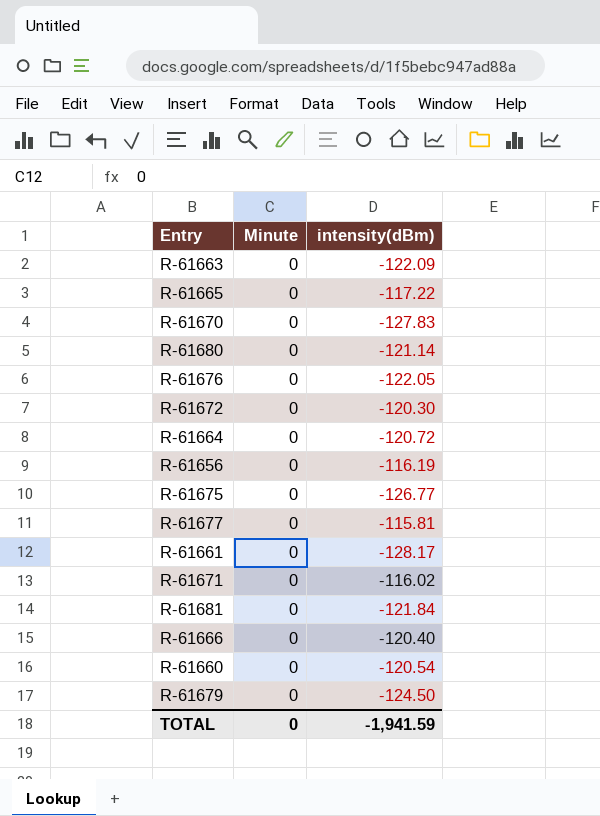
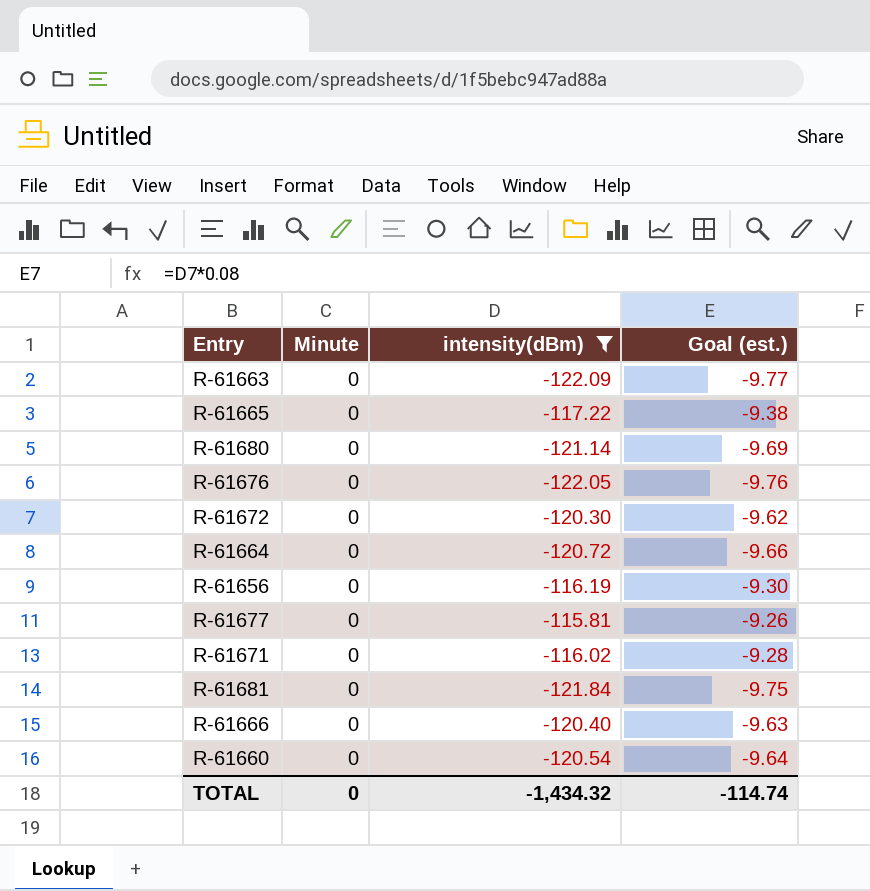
filter: none -> intensity(dBm) >= -122.09
column Goal (est.) | formula: none -> [intensity(dBm)] * 0.08
TOTAL | intensity(dBm): -1,941.59 -> -1,434.32

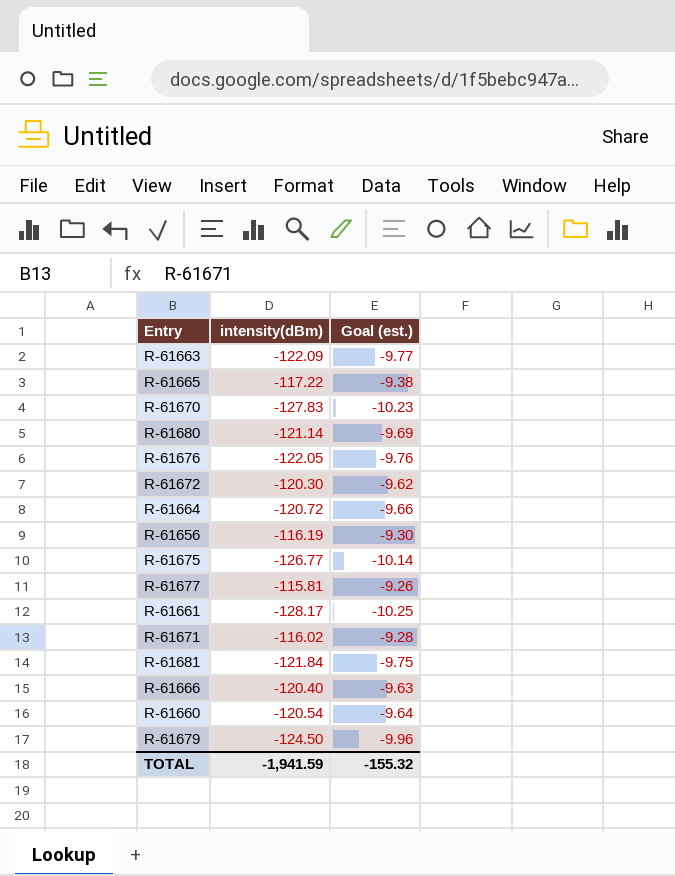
filter: intensity(dBm) >= -122.09 -> none
column Minute | position: 2 -> none
TOTAL | intensity(dBm): -1,434.32 -> -1,941.59
TOTAL | Goal (est.): -114.74 -> -155.32

